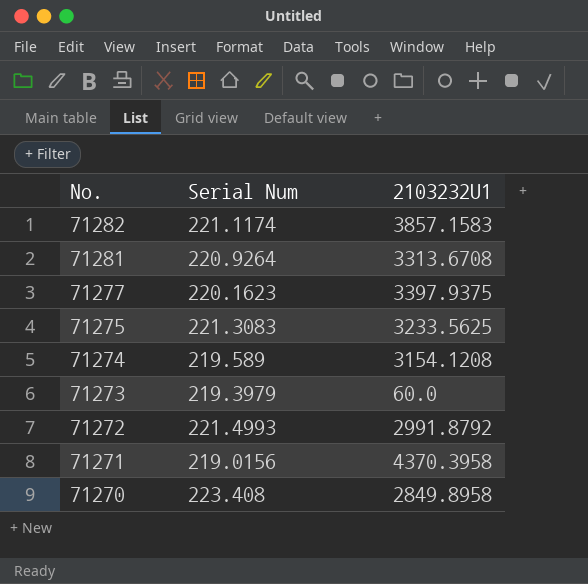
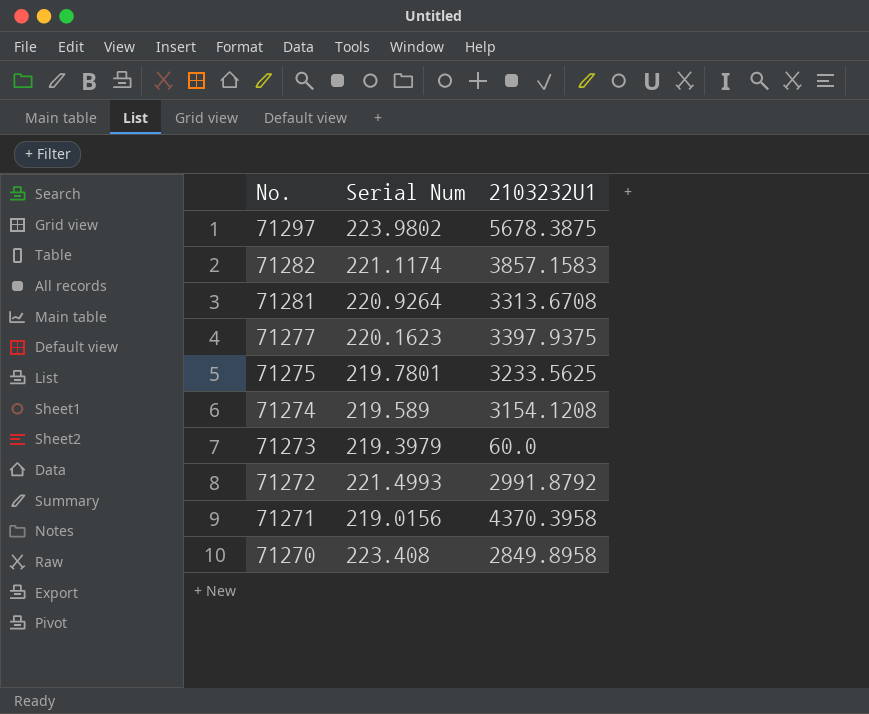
row 71297: none -> 223.9802 | 5678.3875
71275 | Serial Num: 221.3083 -> 219.7801

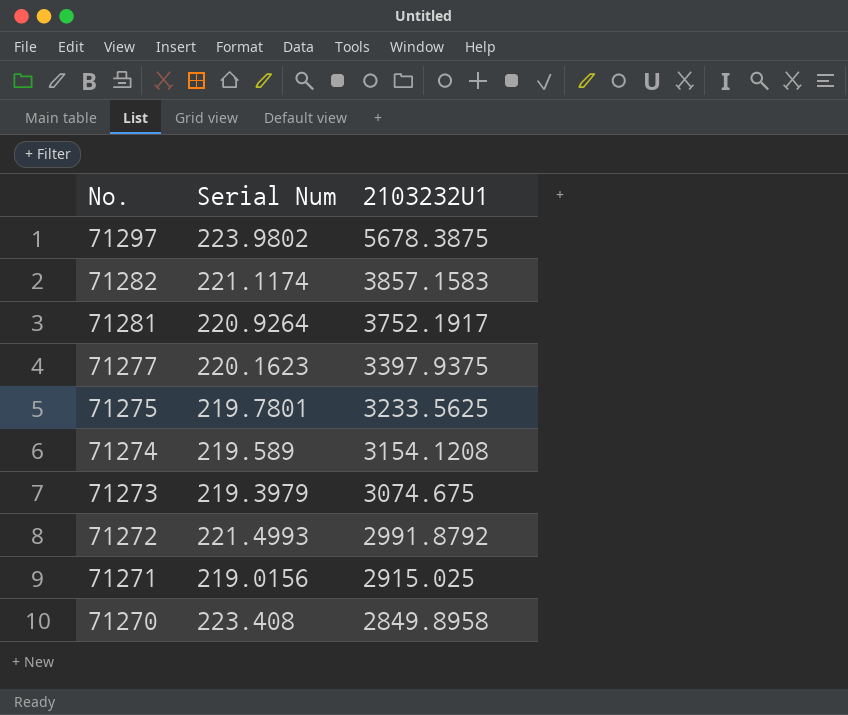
71281 | 2103232U1: 3313.6708 -> 3752.1917
71273 | 2103232U1: 60.0 -> 3074.675
71271 | 2103232U1: 4370.3958 -> 2915.025

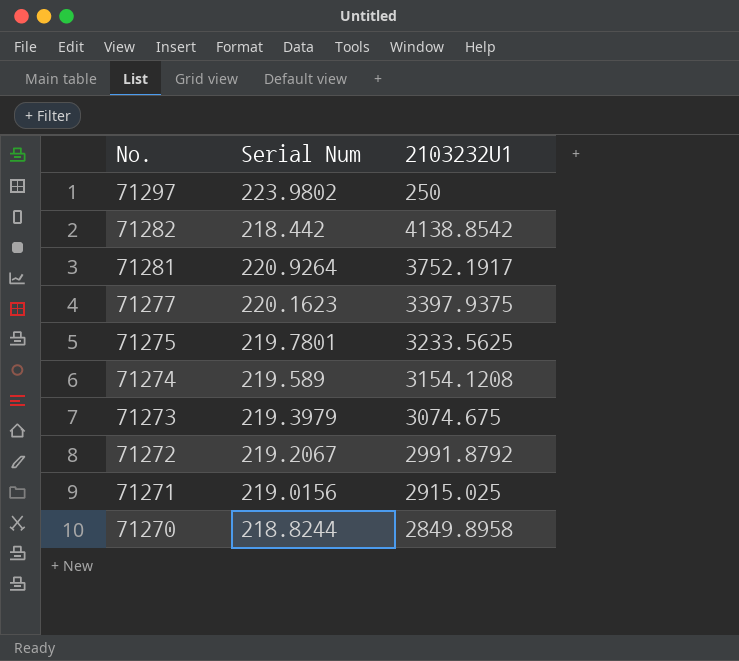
71297 | 2103232U1: 5678.3875 -> 250
71282 | Serial Num: 221.1174 -> 218.442
71282 | 2103232U1: 3857.1583 -> 4138.8542
71272 | Serial Num: 221.4993 -> 219.2067
71270 | Serial Num: 223.408 -> 218.8244

